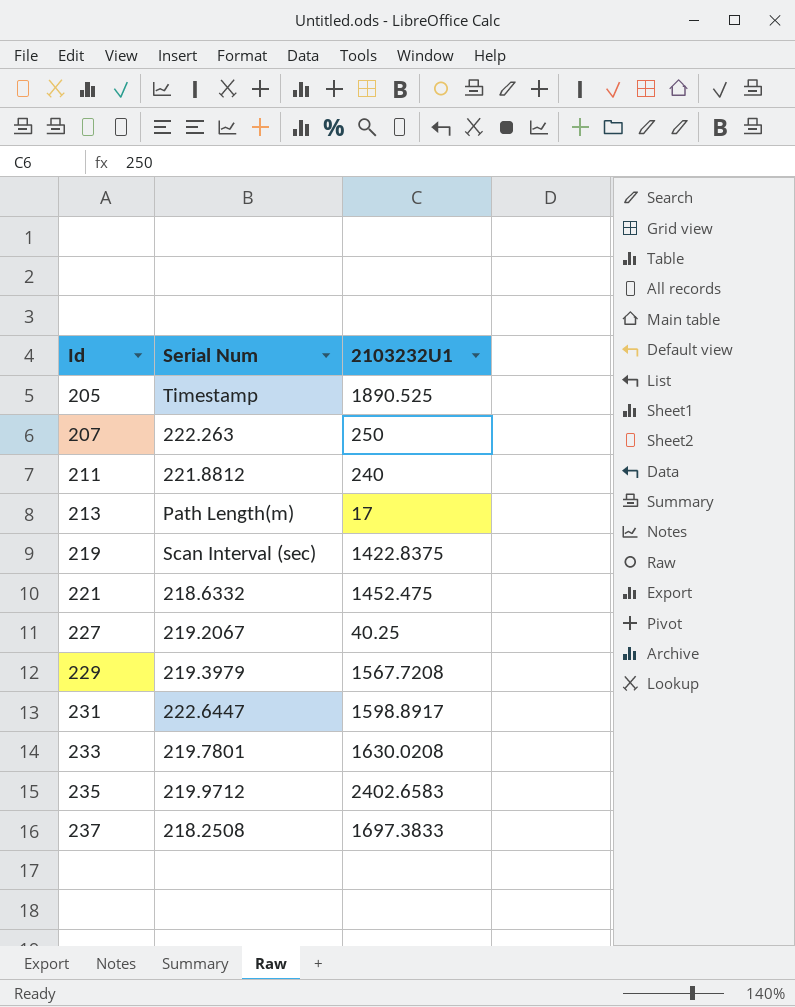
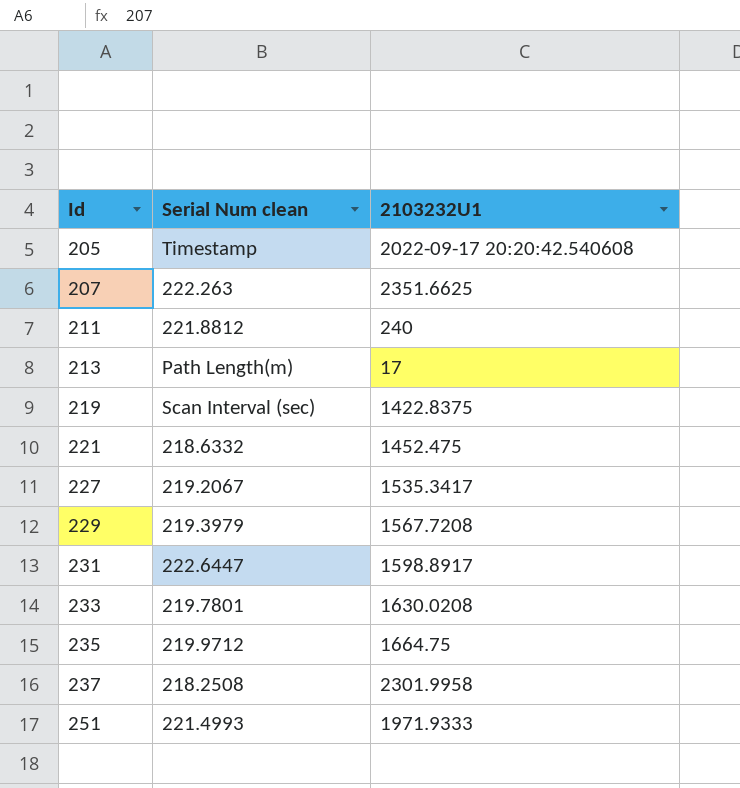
column name: Serial Num -> Serial Num clean
205 | 2103232U1: 1890.525 -> 2022-09-17 20:20:42.540608
207 | 2103232U1: 250 -> 2351.6625
227 | 2103232U1: 40.25 -> 1535.3417
235 | 2103232U1: 2402.6583 -> 1664.75
237 | 2103232U1: 1697.3833 -> 2301.9958
row 251: none -> 221.4993 | 1971.9333

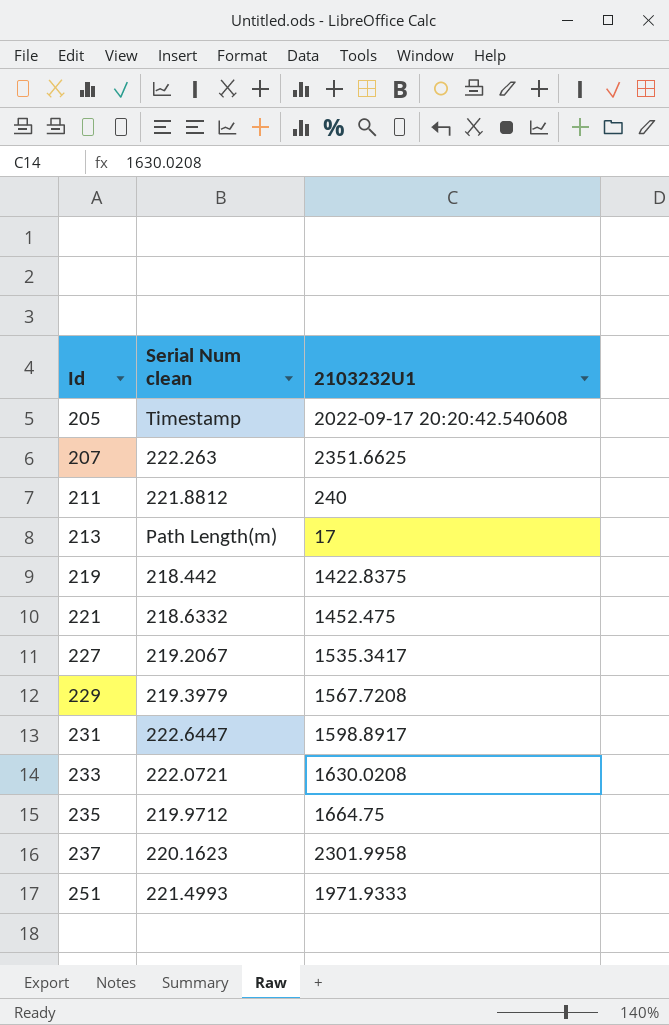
219 | Serial Num clean: Scan Interval (sec) -> 218.442
233 | Serial Num clean: 219.7801 -> 222.0721
237 | Serial Num clean: 218.2508 -> 220.1623

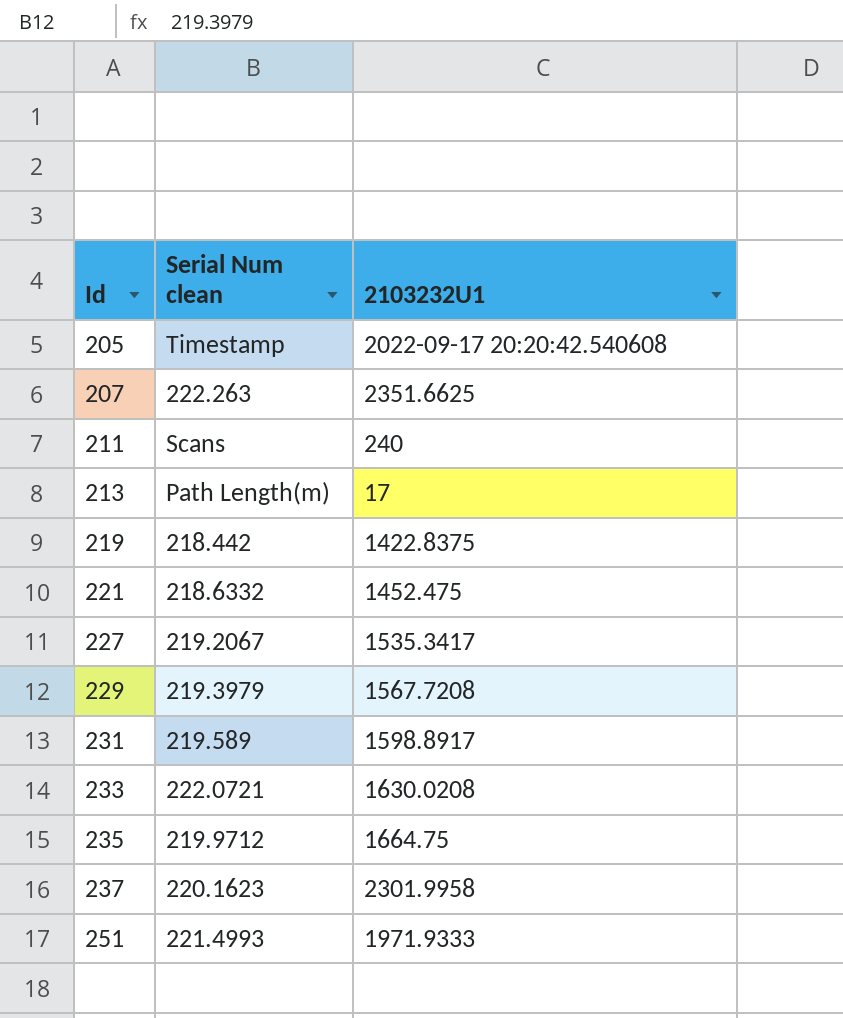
211 | Serial Num clean: 221.8812 -> Scans
231 | Serial Num clean: 222.6447 -> 219.589

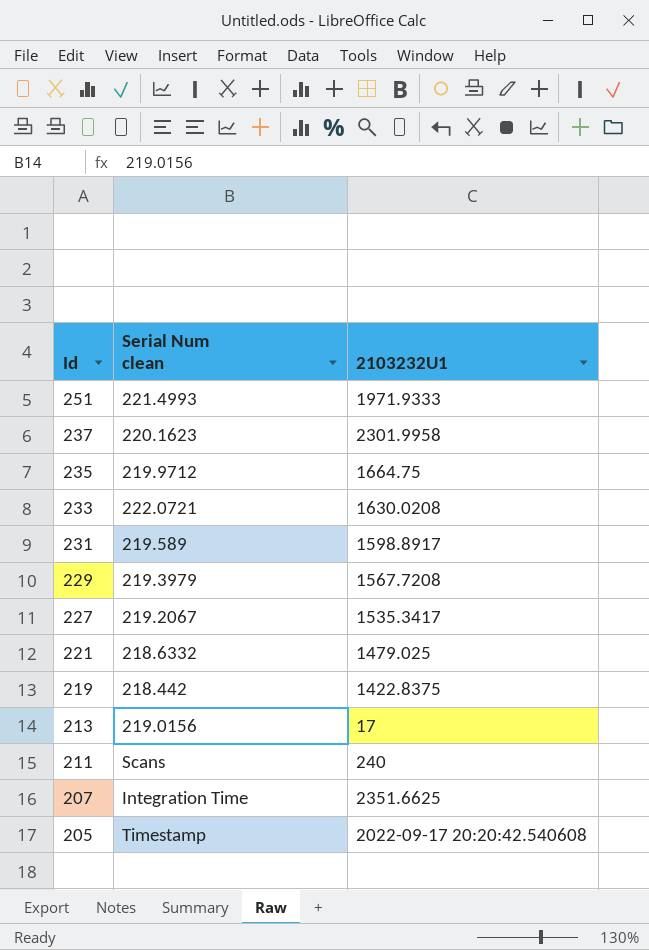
row order: Id ascending -> Id descending
221 | 2103232U1: 1452.475 -> 1479.025
213 | Serial Num clean: Path Length(m) -> 219.0156
207 | Serial Num clean: 222.263 -> Integration Time

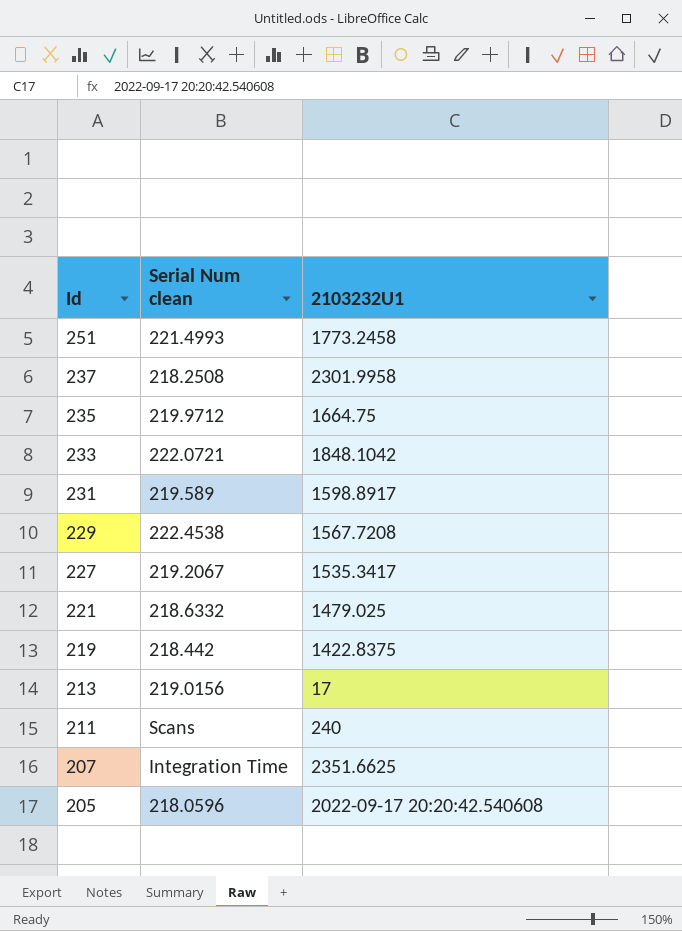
251 | 2103232U1: 1971.9333 -> 1773.2458
237 | Serial Num clean: 220.1623 -> 218.2508
233 | 2103232U1: 1630.0208 -> 1848.1042
229 | Serial Num clean: 219.3979 -> 222.4538
205 | Serial Num clean: Timestamp -> 218.0596

